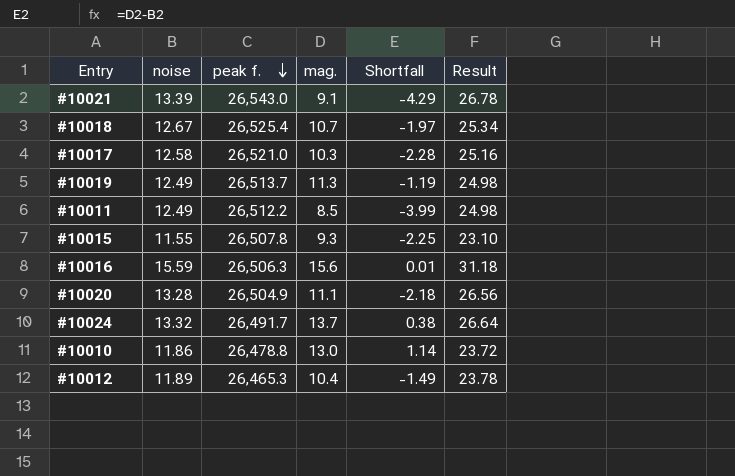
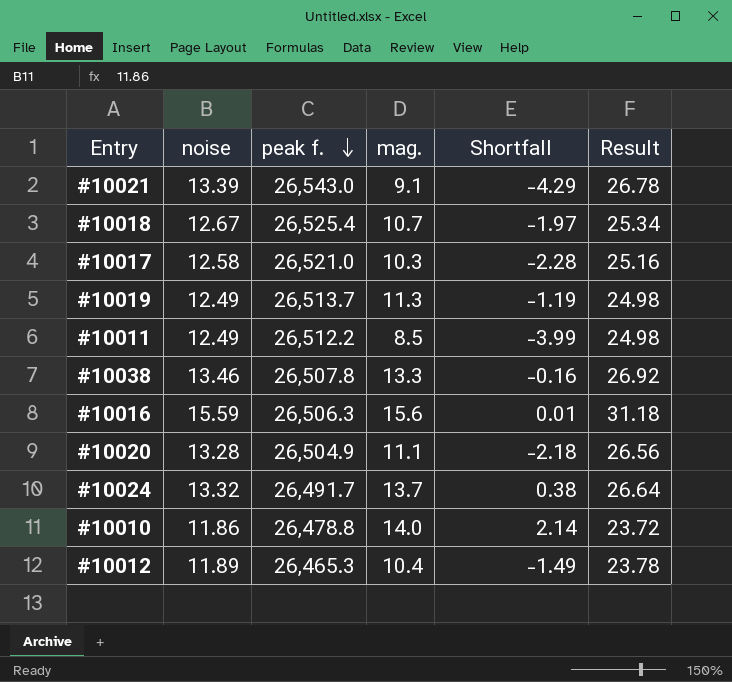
row #10015: 11.55 | 26,507.8 | 9.3 | -2.25 | 23.10 -> none
row #10038: none -> 13.46 | 26,507.8 | 13.3 | -0.16 | 26.92
#10010 | mag.: 13.0 -> 14.0
#10010 | Shortfall: 1.14 -> 2.14

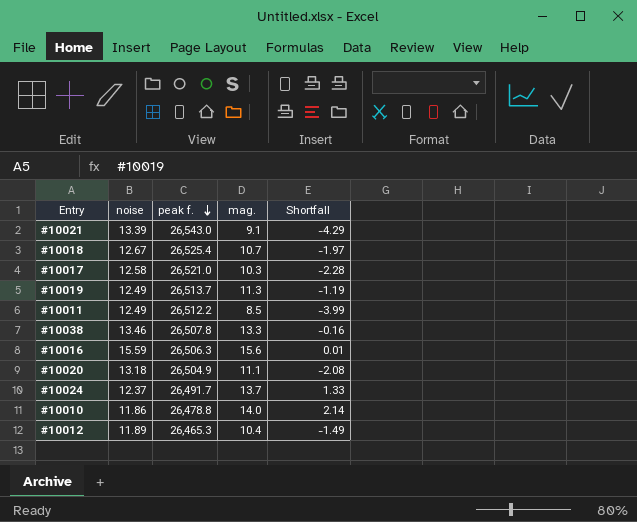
column Result | formula: [noise] * 2 -> none
#10020 | noise: 13.28 -> 13.18
#10020 | Shortfall: -2.18 -> -2.08
#10024 | noise: 13.32 -> 12.37
#10024 | Shortfall: 0.38 -> 1.33

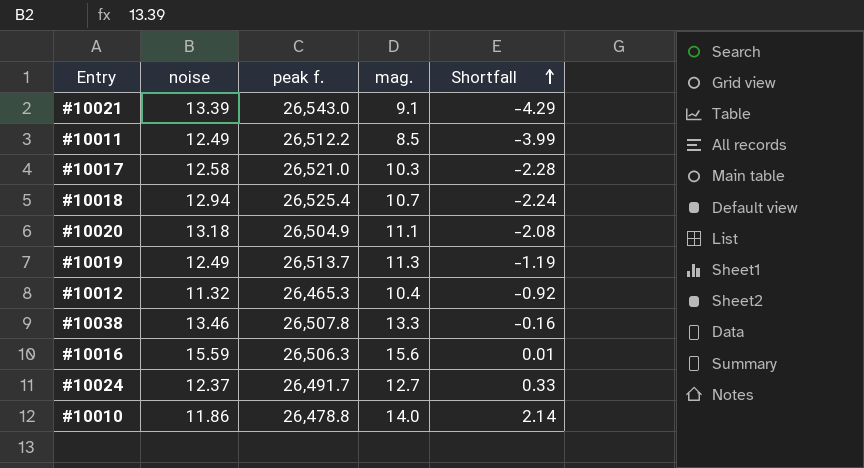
row order: peak f. descending -> Shortfall ascending
#10018 | noise: 12.67 -> 12.94
#10018 | Shortfall: -1.97 -> -2.24
#10012 | noise: 11.89 -> 11.32
#10012 | Shortfall: -1.49 -> -0.92
#10024 | mag.: 13.7 -> 12.7
#10024 | Shortfall: 1.33 -> 0.33

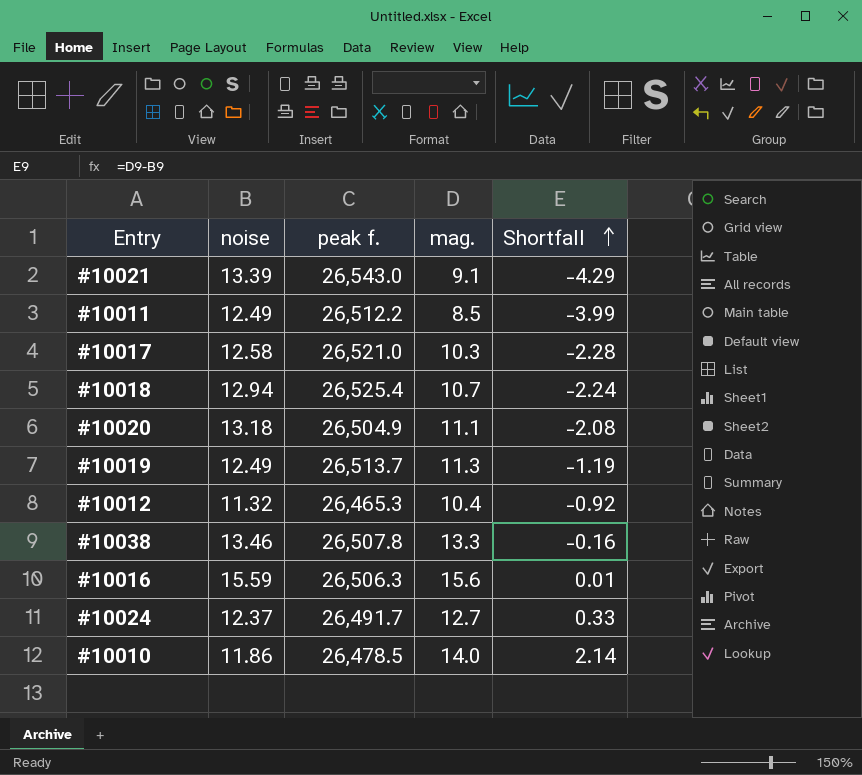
#10010 | peak f.: 26,478.8 -> 26,478.5

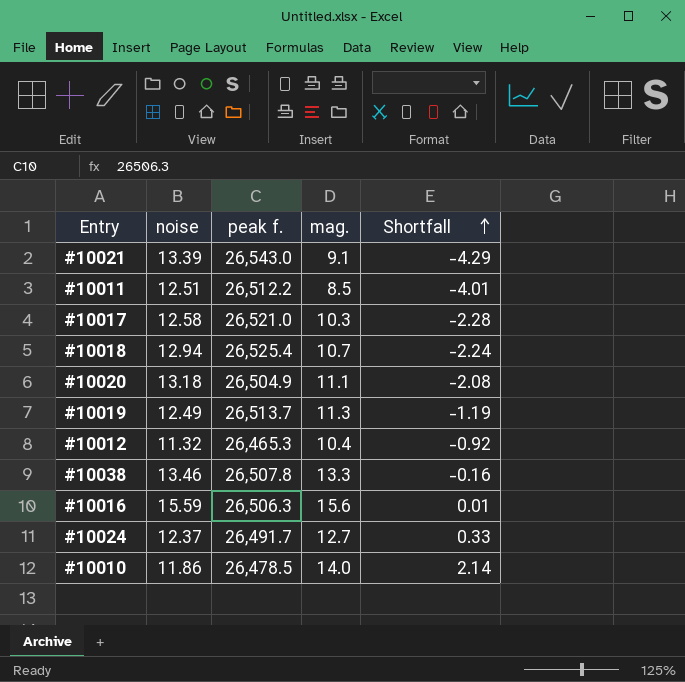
#10011 | noise: 12.49 -> 12.51
#10011 | Shortfall: -3.99 -> -4.01

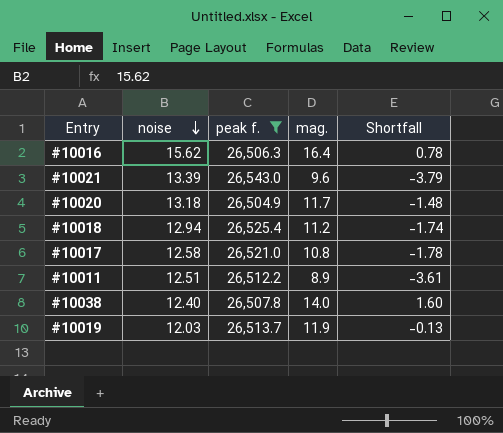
filter: none -> peak f. >= 26,504.9
row order: Shortfall ascending -> noise descending
#10016 | noise: 15.59 -> 15.62
#10016 | mag.: 15.6 -> 16.4
#10016 | Shortfall: 0.01 -> 0.78
#10021 | mag.: 9.1 -> 9.6
#10021 | Shortfall: -4.29 -> -3.79
#10020 | mag.: 11.1 -> 11.7
#10020 | Shortfall: -2.08 -> -1.48
#10018 | mag.: 10.7 -> 11.2
#10018 | Shortfall: -2.24 -> -1.74
#10017 | mag.: 10.3 -> 10.8
#10017 | Shortfall: -2.28 -> -1.78
#10011 | mag.: 8.5 -> 8.9
#10011 | Shortfall: -4.01 -> -3.61
#10038 | noise: 13.46 -> 12.40
#10038 | mag.: 13.3 -> 14.0
#10038 | Shortfall: -0.16 -> 1.60
#10019 | noise: 12.49 -> 12.03
#10019 | mag.: 11.3 -> 11.9
#10019 | Shortfall: -1.19 -> -0.13

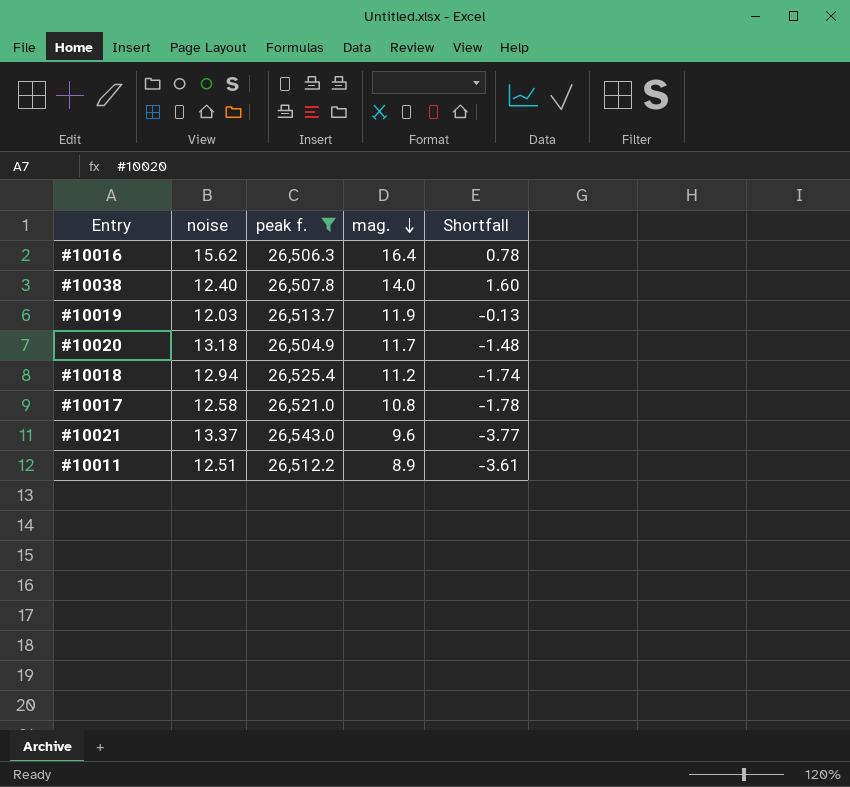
row order: noise descending -> mag. descending
#10021 | noise: 13.39 -> 13.37
#10021 | Shortfall: -3.79 -> -3.77

